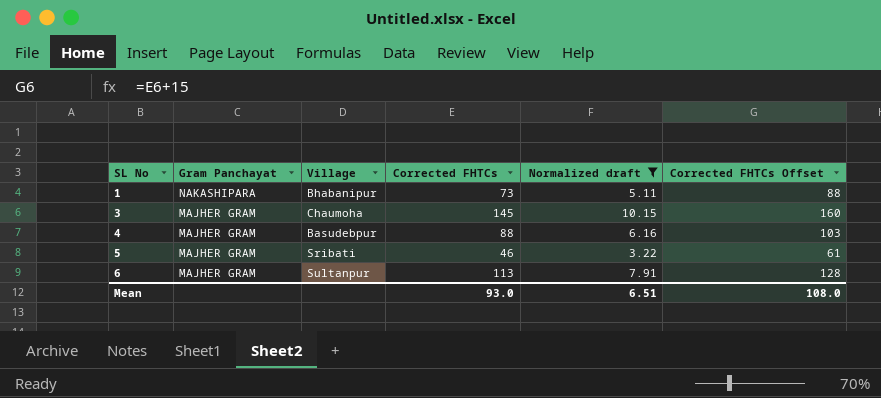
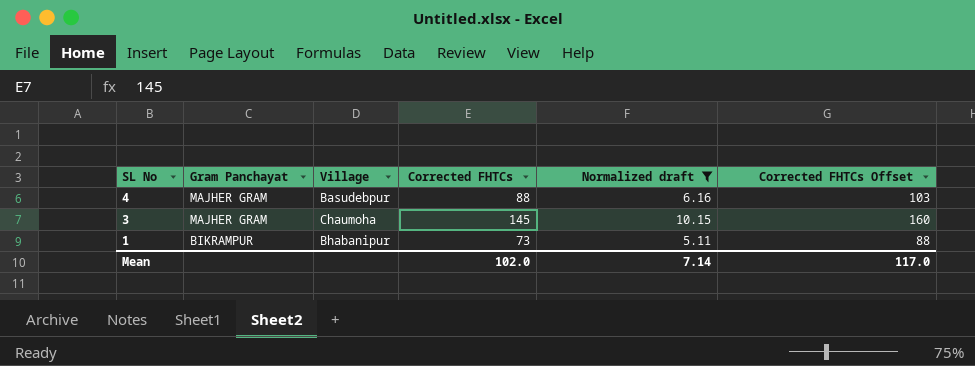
row order: SL No ascending -> SL No descending
row 5: MAJHER GRAM | Sribati | 46 | 3.22 | 61 -> none
row 6: MAJHER GRAM | Sultanpur | 113 | 7.91 | 128 -> none
1 | Gram Panchayat: NAKASHIPARA -> BIKRAMPUR
Mean | Corrected FHTCs: 93.0 -> 102.0
Mean | Normalized draft: 6.51 -> 7.14
Mean | Corrected FHTCs Offset: 108.0 -> 117.0

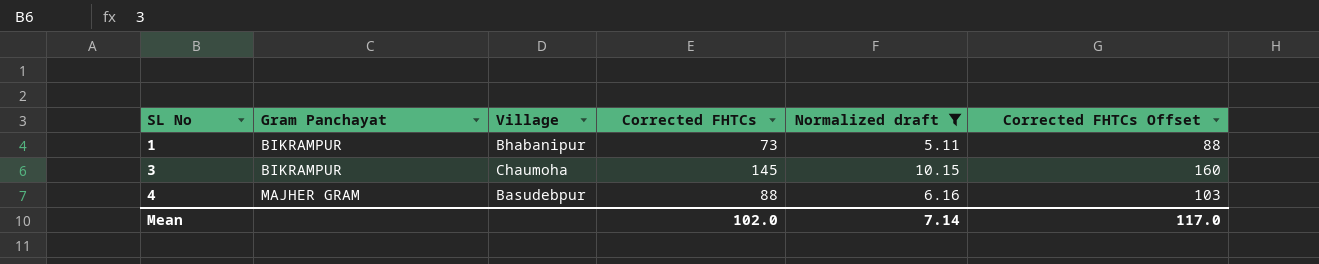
row order: SL No descending -> SL No ascending
3 | Gram Panchayat: MAJHER GRAM -> BIKRAMPUR

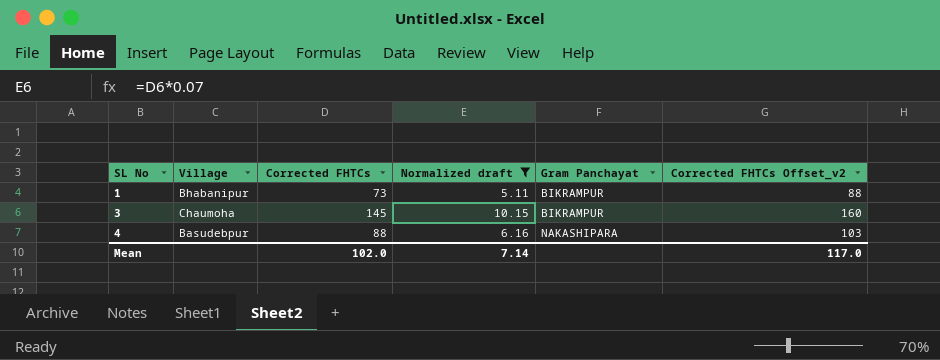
column Gram Panchayat | position: 2 -> 5
column name: Corrected FHTCs Offset -> Corrected FHTCs Offset_v2
4 | Gram Panchayat: MAJHER GRAM -> NAKASHIPARA

